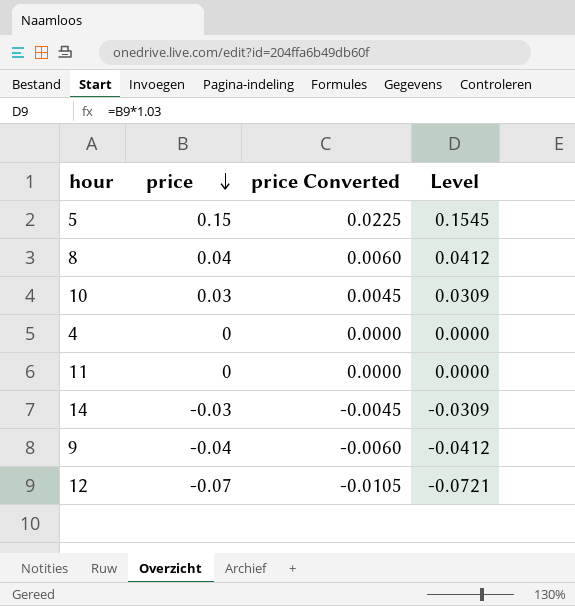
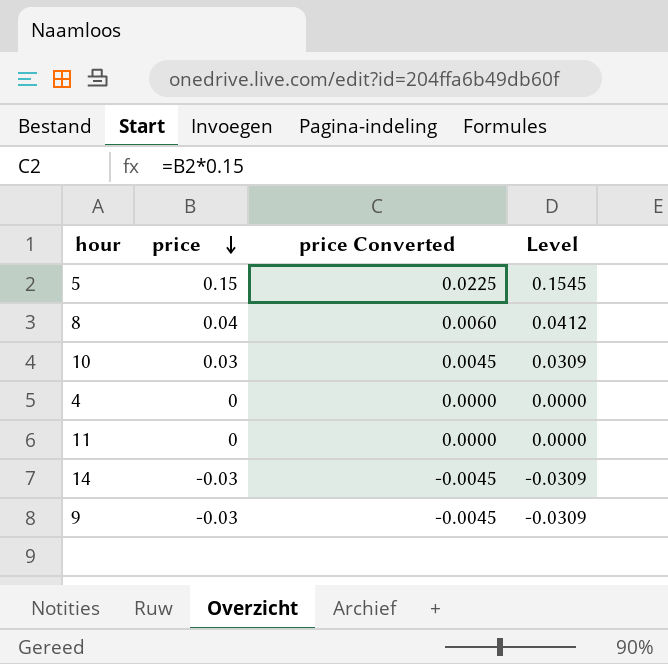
row 12: -0.07 | -0.0105 | -0.0721 -> none
9 | price: -0.04 -> -0.03
9 | price Converted: -0.0060 -> -0.0045
9 | Level: -0.0412 -> -0.0309

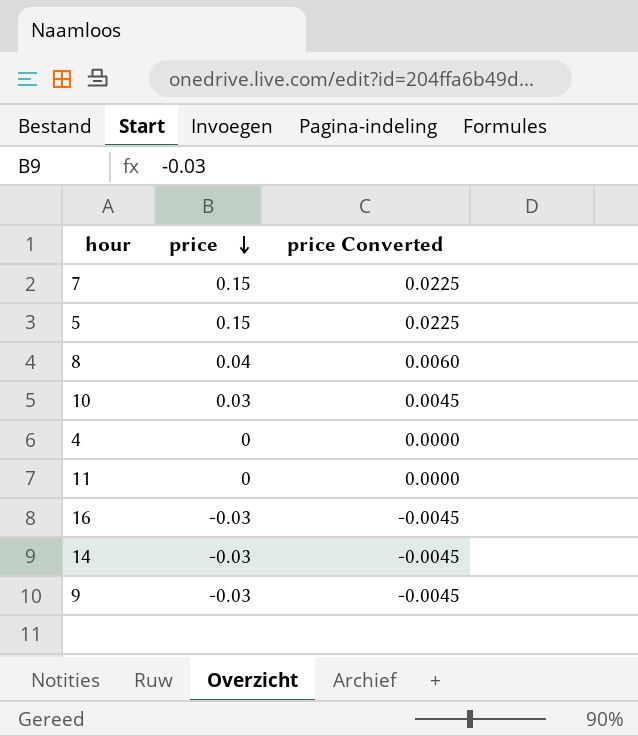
column Level | formula: [price] * 1.03 -> none
row 7: none -> 0.15 | 0.0225
row 16: none -> -0.03 | -0.0045

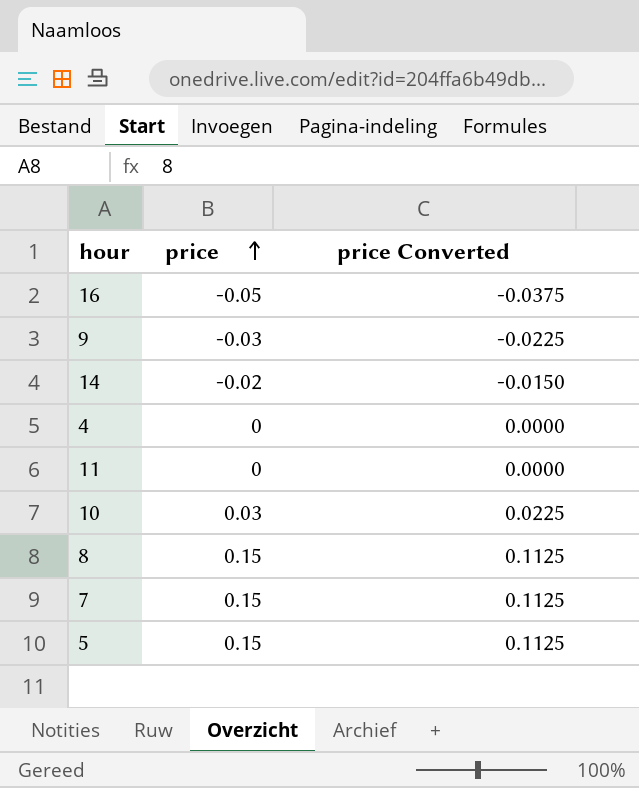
row order: price descending -> price ascending
column price Converted | formula: [price] * 0.15 -> [price] * 0.75
16 | price: -0.03 -> -0.05
14 | price: -0.03 -> -0.02
8 | price: 0.04 -> 0.15

